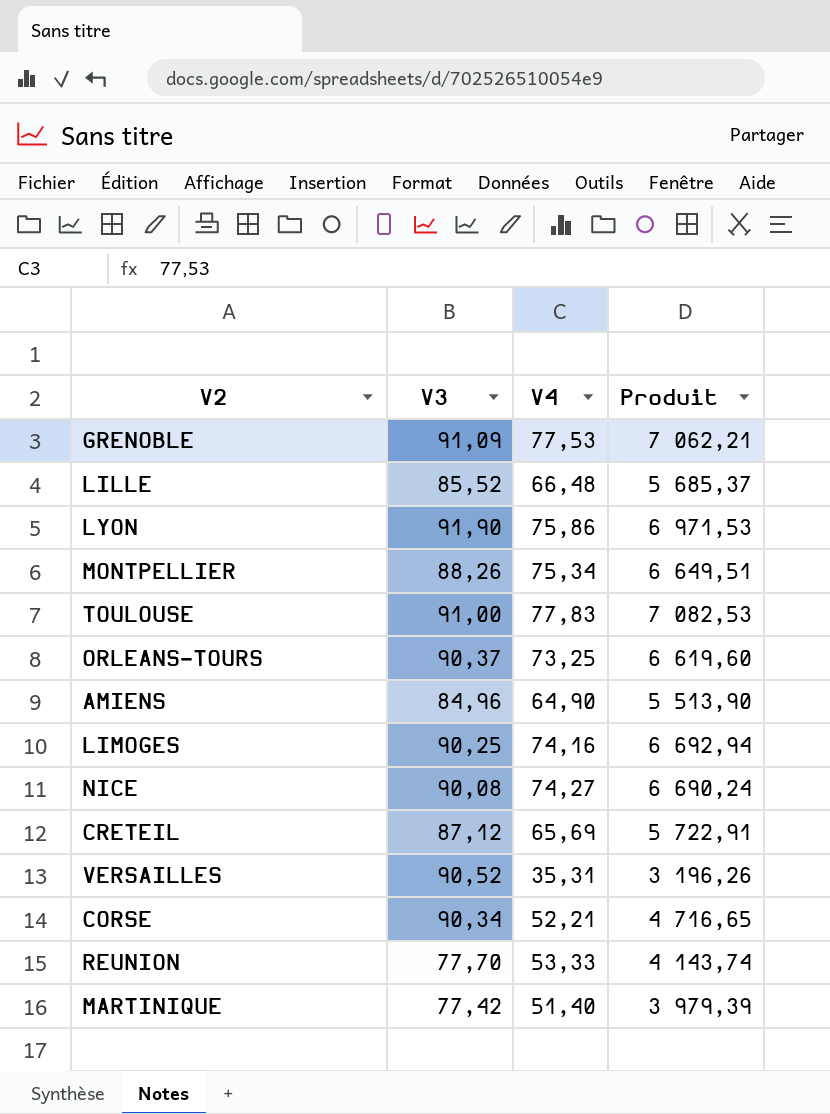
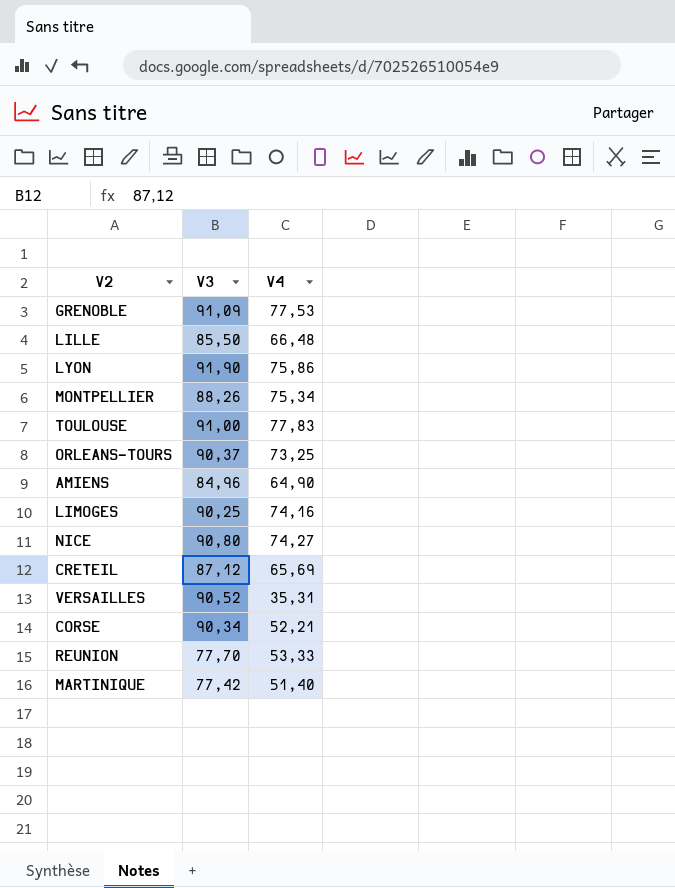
column Produit | formula: [V3] * [V4] -> none
LILLE | V3: 85,52 -> 85,50
NICE | V3: 90,08 -> 90,80

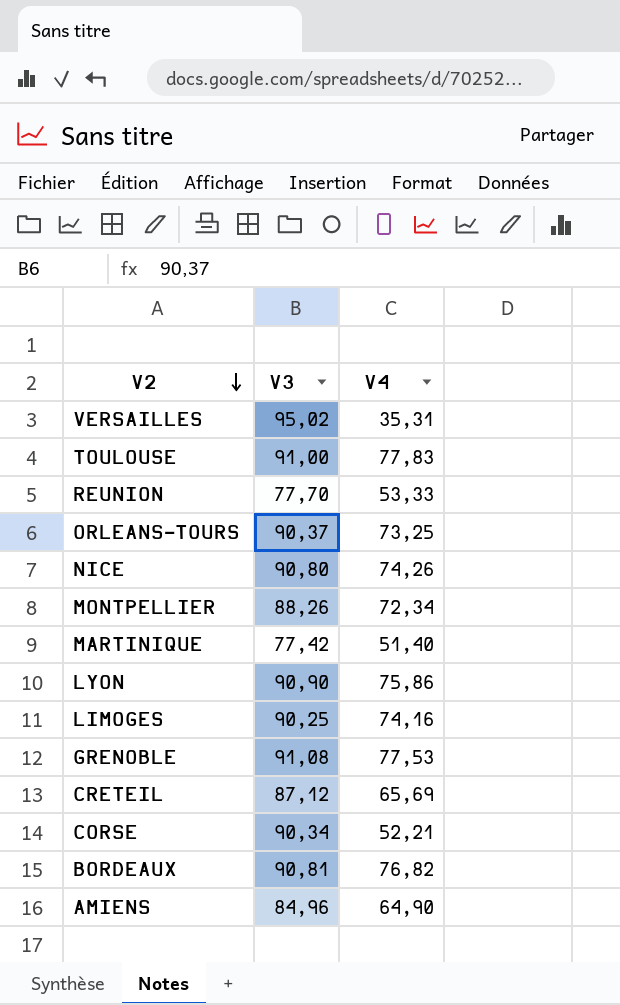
row order: none -> V2 descending
row LILLE: 85,50 | 66,48 -> none
VERSAILLES | V3: 90,52 -> 95,02
NICE | V4: 74,27 -> 74,26
MONTPELLIER | V4: 75,34 -> 72,34
LYON | V3: 91,90 -> 90,90
GRENOBLE | V3: 91,09 -> 91,08
row BORDEAUX: none -> 90,81 | 76,82

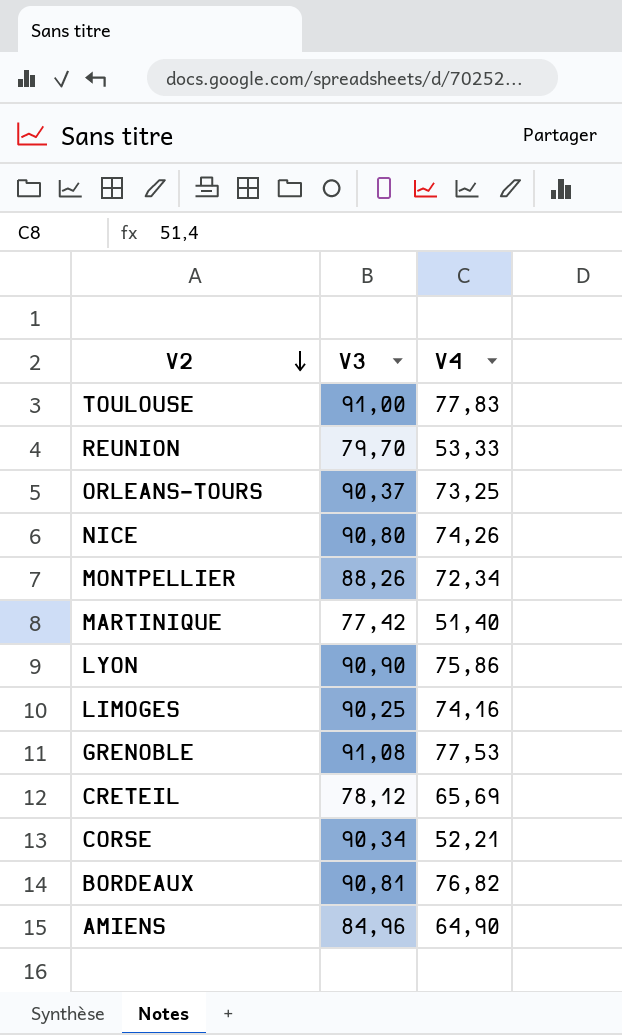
row VERSAILLES: 95,02 | 35,31 -> none
REUNION | V3: 77,70 -> 79,70
CRETEIL | V3: 87,12 -> 78,12

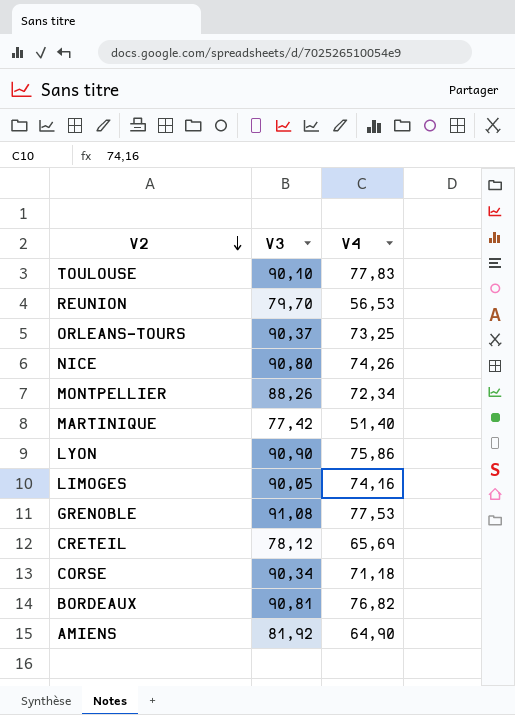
TOULOUSE | V3: 91,00 -> 90,10
REUNION | V4: 53,33 -> 56,53
LIMOGES | V3: 90,25 -> 90,05
CORSE | V4: 52,21 -> 71,18
AMIENS | V3: 84,96 -> 81,92

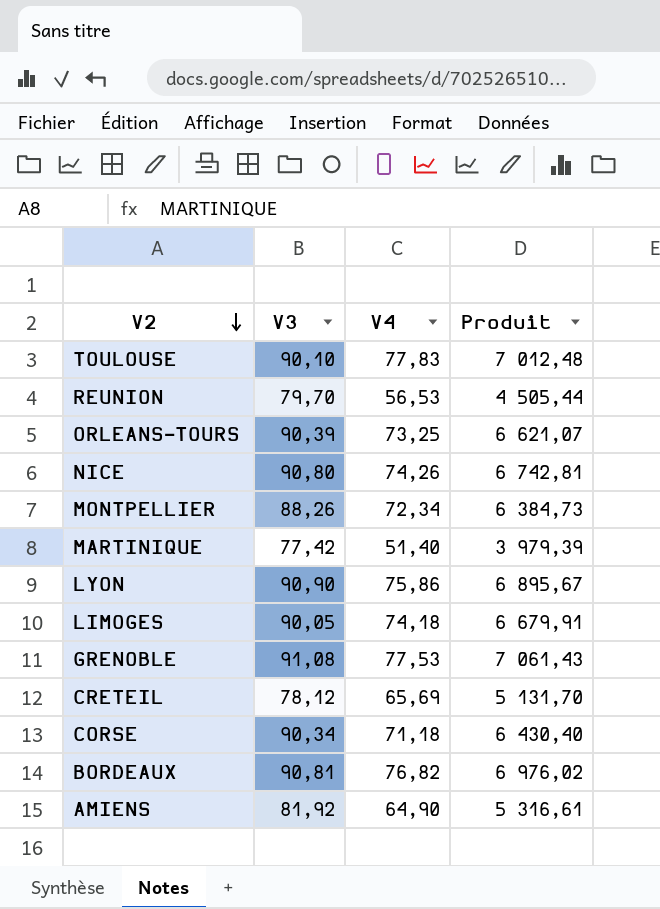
column Produit | formula: none -> [V3] * [V4]
ORLEANS-TOURS | V3: 90,37 -> 90,39
LIMOGES | V4: 74,16 -> 74,18

